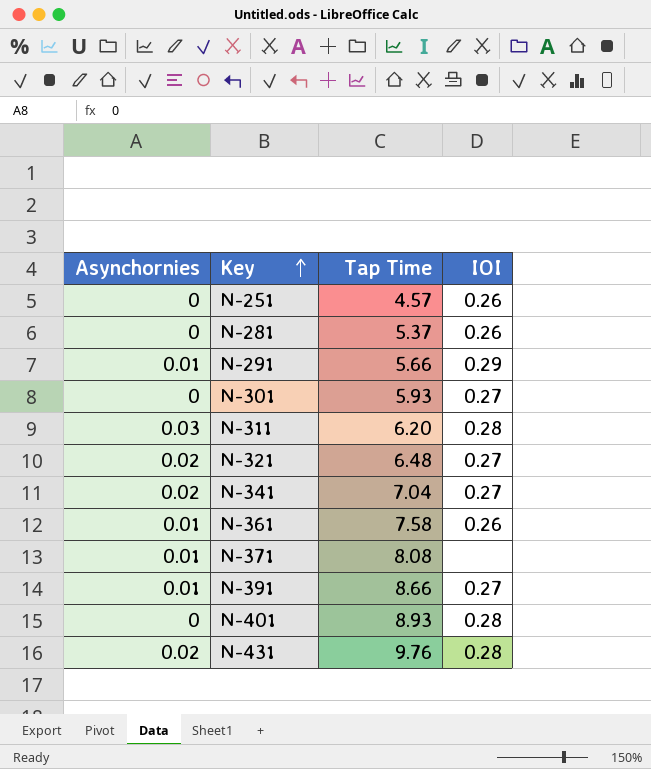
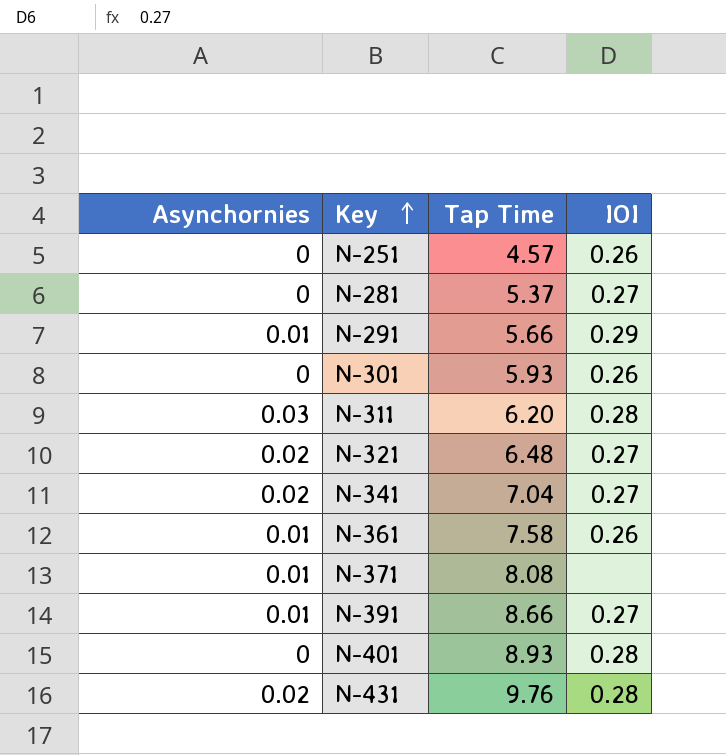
N-281 | IOI: 0.26 -> 0.27
N-301 | IOI: 0.27 -> 0.26

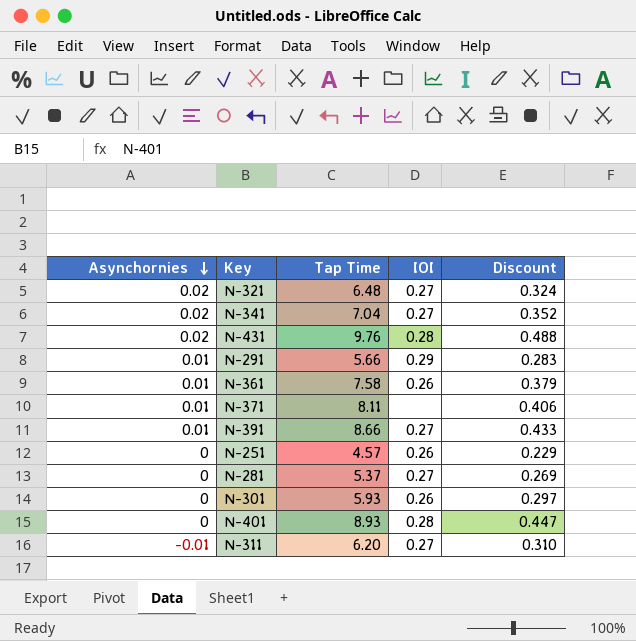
row order: Key ascending -> Asynchornies descending
column Discount | formula: none -> [Tap Time] * 0.05
N-371 | Tap Time: 8.08 -> 8.11
N-311 | Asynchornies: 0.03 -> -0.01
N-311 | IOI: 0.28 -> 0.27

